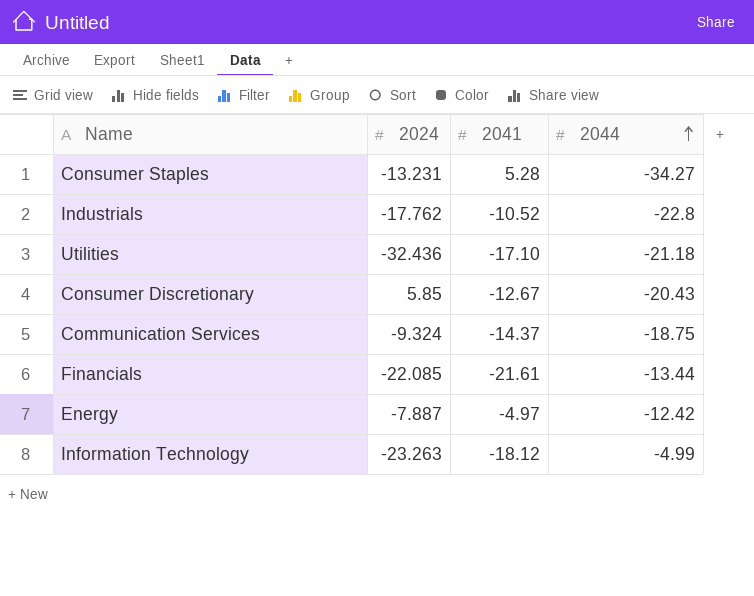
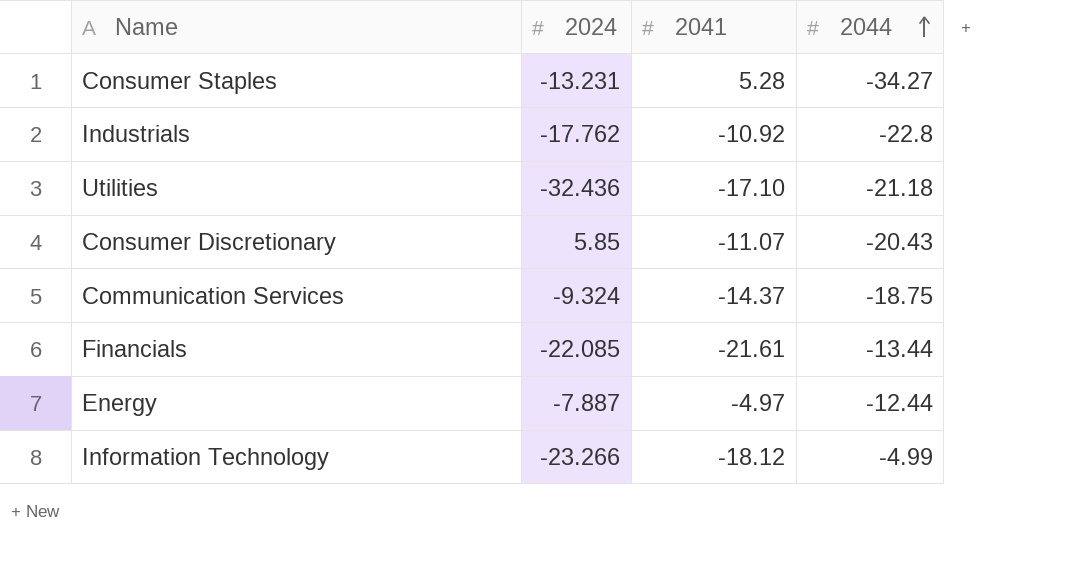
Industrials | 2041: -10.52 -> -10.92
Consumer Discretionary | 2041: -12.67 -> -11.07
Energy | 2044: -12.42 -> -12.44
Information Technology | 2024: -23.263 -> -23.266

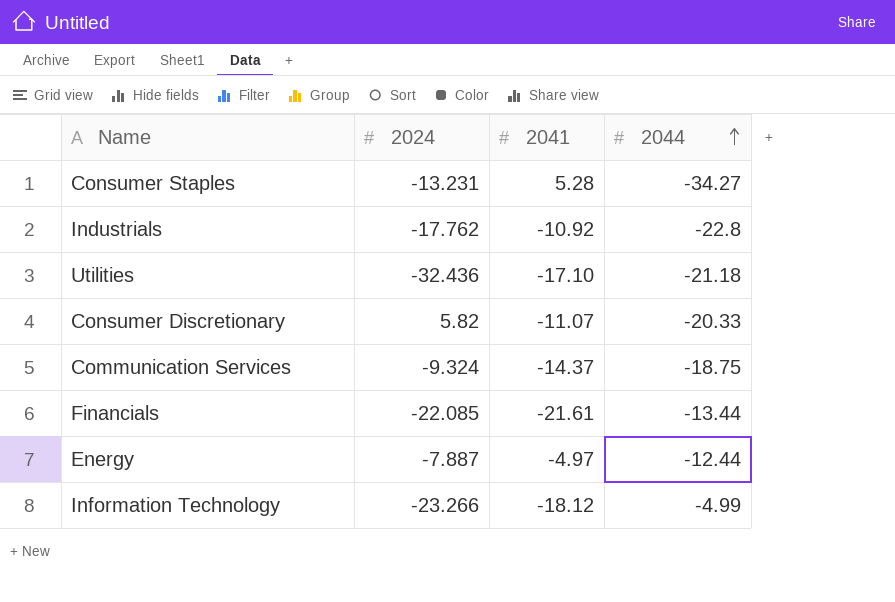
Consumer Discretionary | 2024: 5.85 -> 5.82
Consumer Discretionary | 2044: -20.43 -> -20.33

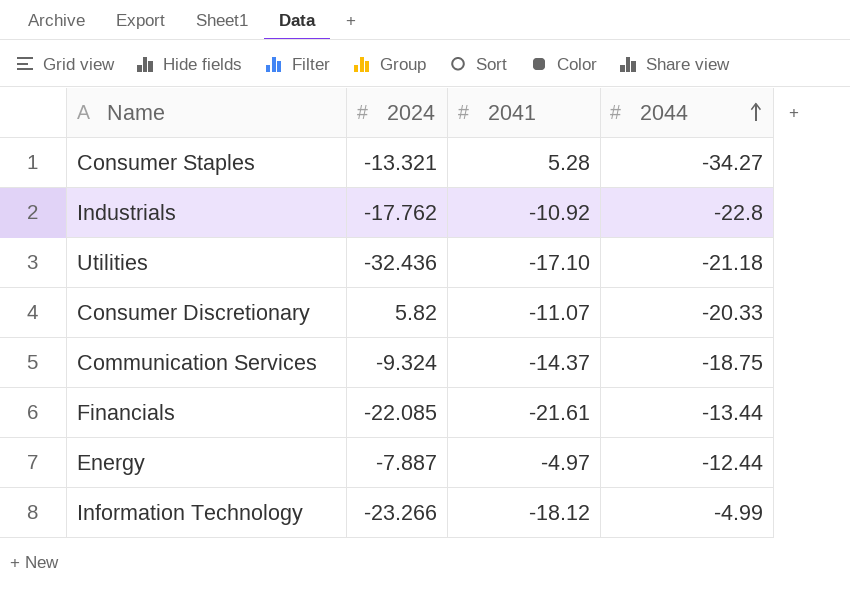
Consumer Staples | 2024: -13.231 -> -13.321

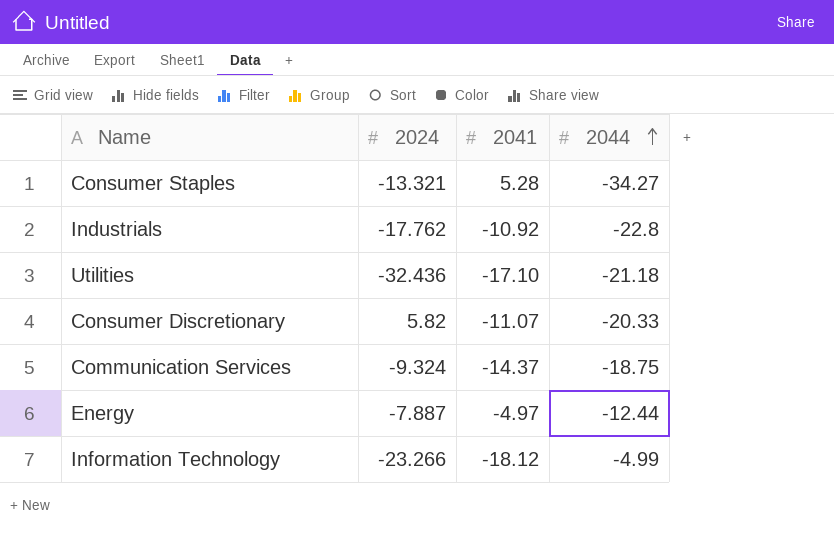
row Financials: -22.085 | -21.61 | -13.44 -> none

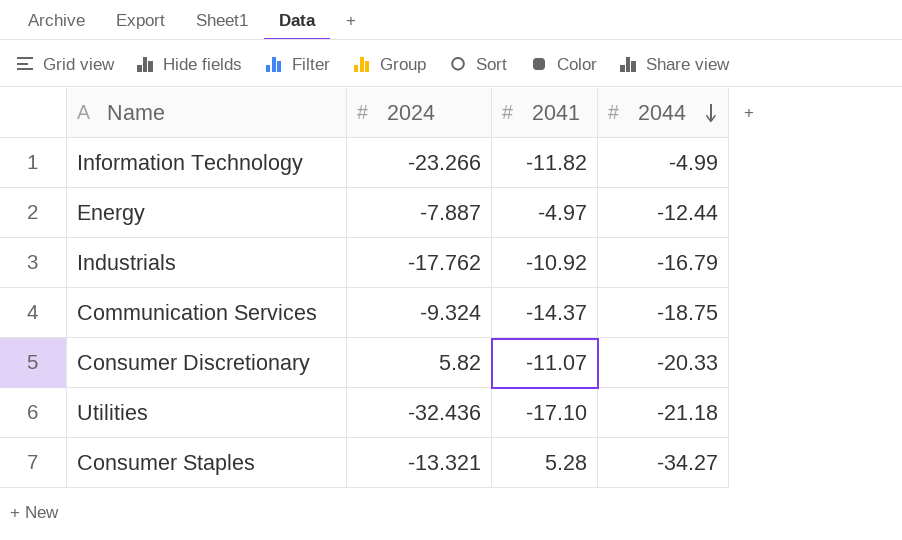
row order: 2044 ascending -> 2044 descending
Information Technology | 2041: -18.12 -> -11.82
Industrials | 2044: -22.8 -> -16.79

